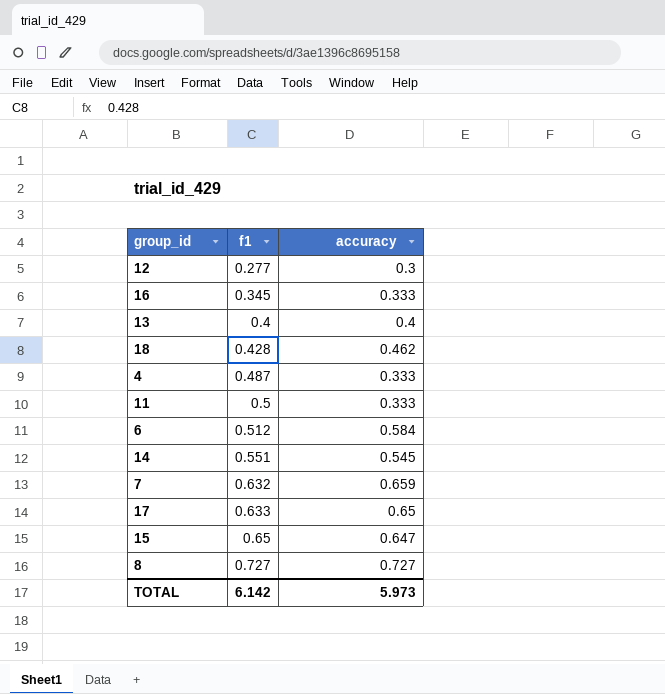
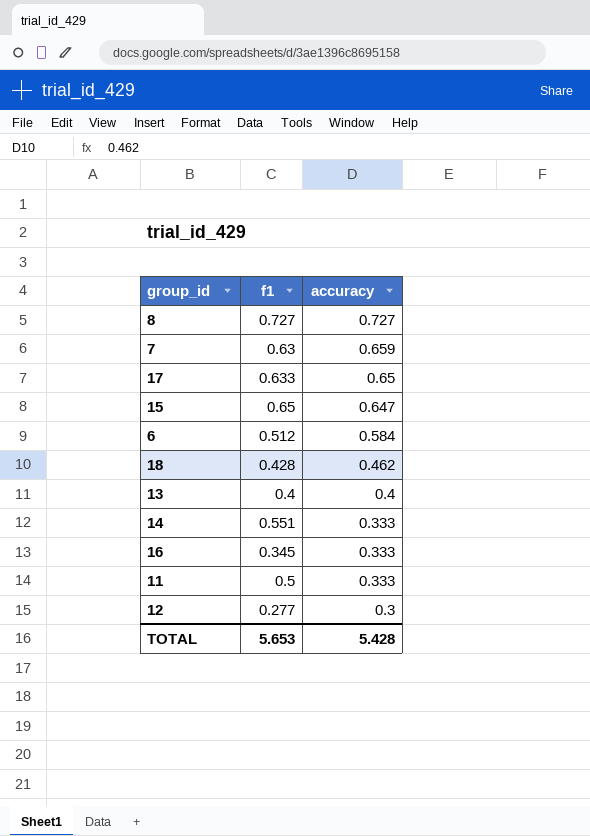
row order: f1 ascending -> accuracy descending
row 4: 0.487 | 0.333 -> none
7 | f1: 0.632 -> 0.63
14 | accuracy: 0.545 -> 0.333
TOTAL | f1: 6.142 -> 5.653
TOTAL | accuracy: 5.973 -> 5.428

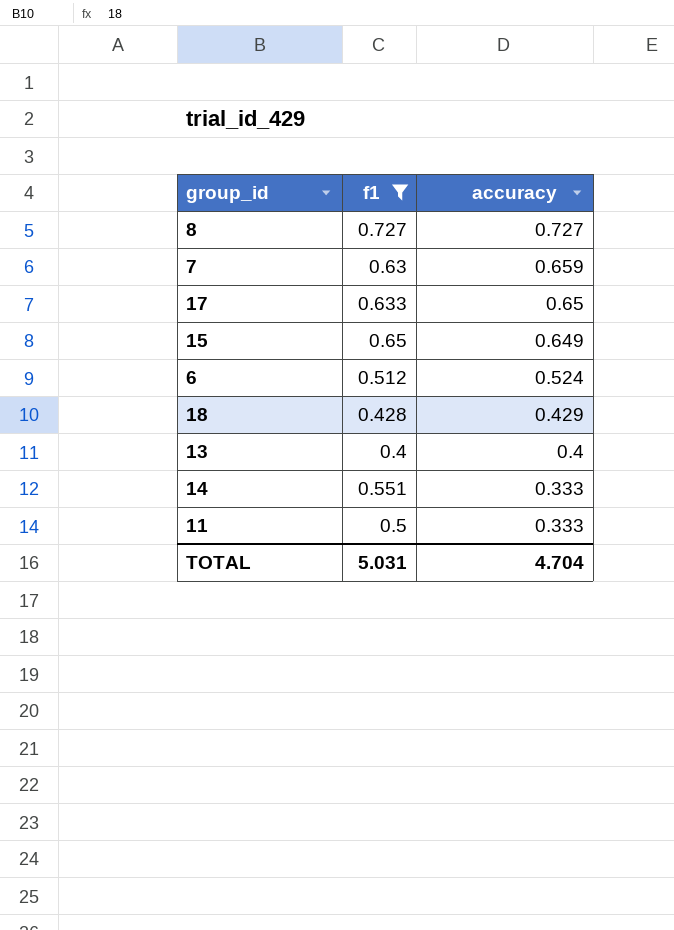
filter: none -> f1 >= 0.4
15 | accuracy: 0.647 -> 0.649
6 | accuracy: 0.584 -> 0.524
18 | accuracy: 0.462 -> 0.429
TOTAL | f1: 5.653 -> 5.031
TOTAL | accuracy: 5.428 -> 4.704

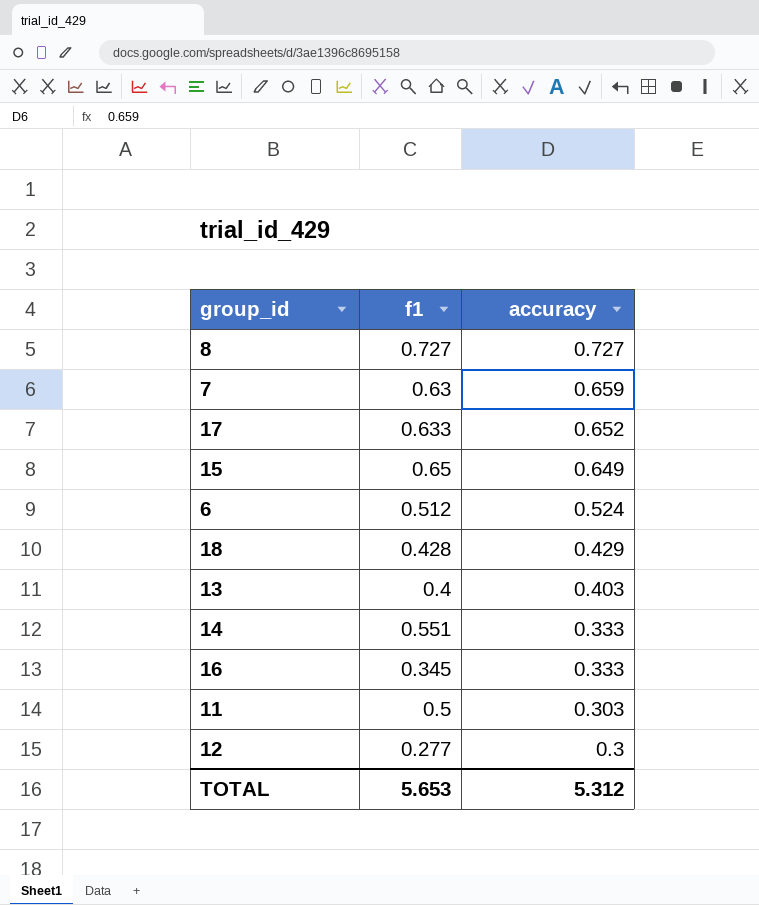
filter: f1 >= 0.4 -> none
17 | accuracy: 0.65 -> 0.652
13 | accuracy: 0.4 -> 0.403
11 | accuracy: 0.333 -> 0.303
TOTAL | f1: 5.031 -> 5.653
TOTAL | accuracy: 4.704 -> 5.312

